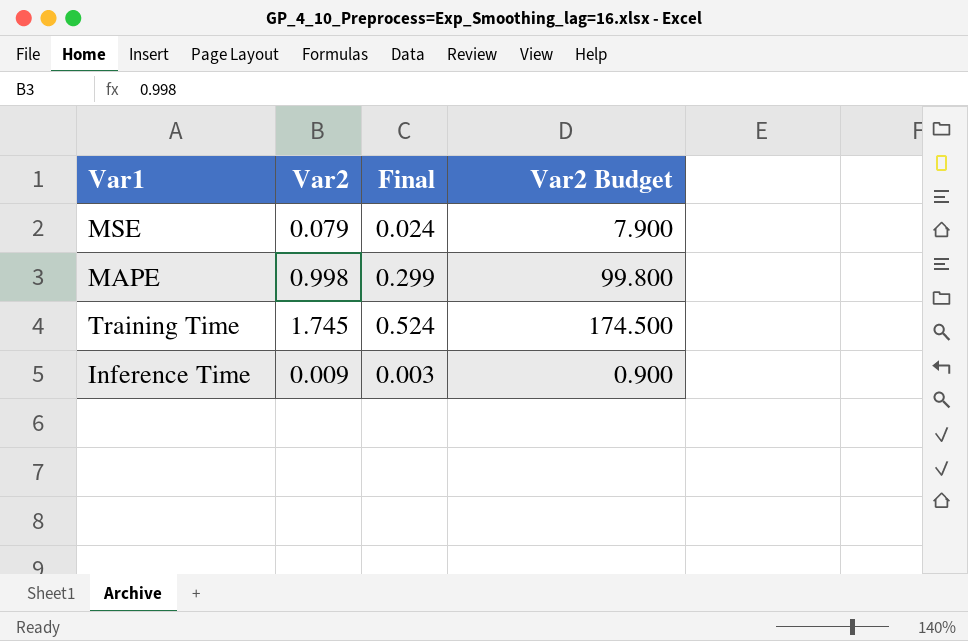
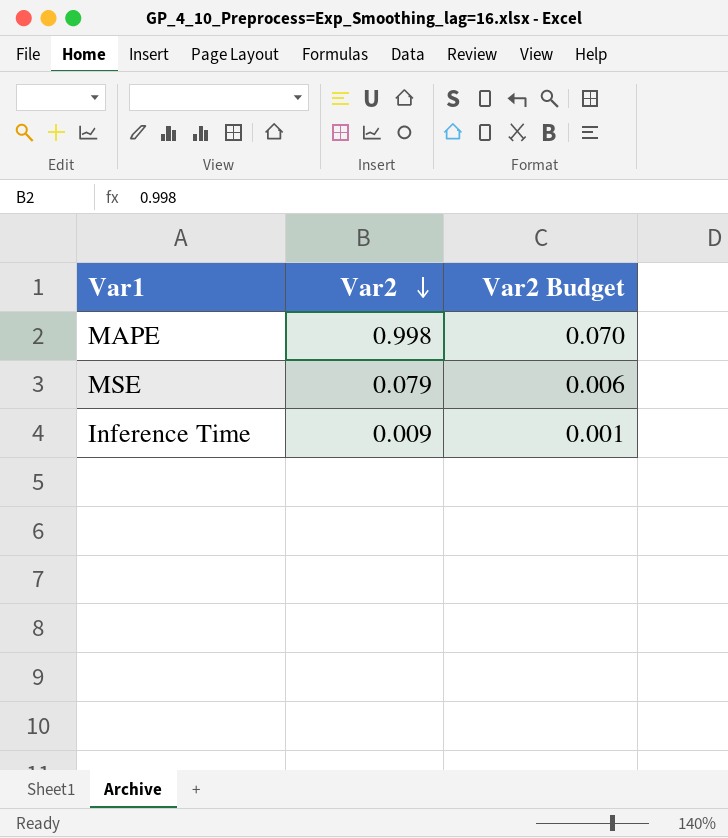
row order: none -> Var2 descending
column Final | formula: [Var2] * 0.3 -> none
column Var2 Budget | formula: [Var2] * 100 -> [Var2] * 0.07
row Training Time: 1.745 | 0.524 | 174.500 -> none

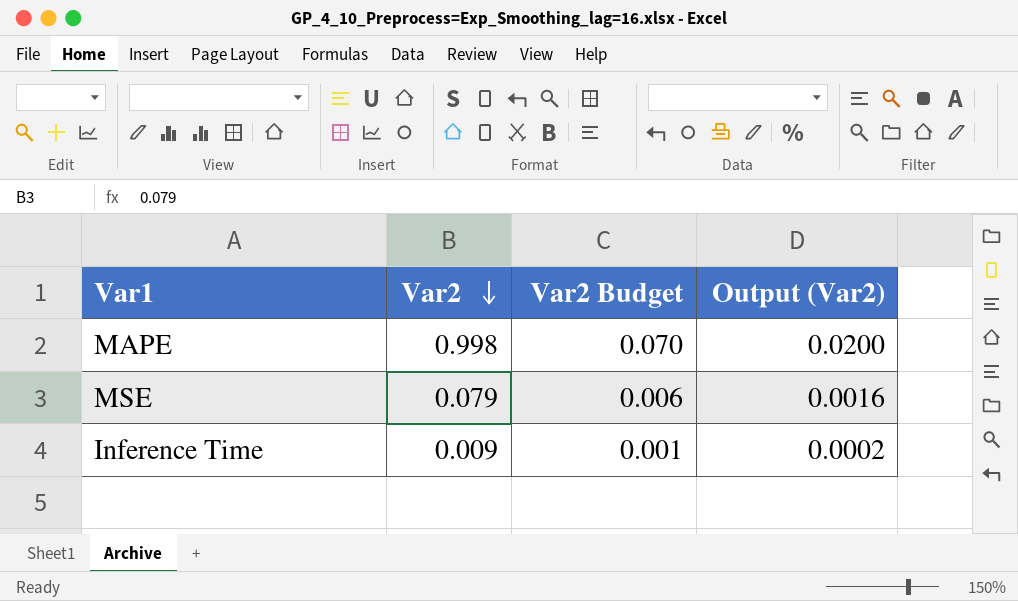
column Output (Var2) | formula: none -> [Var2] * 0.02

